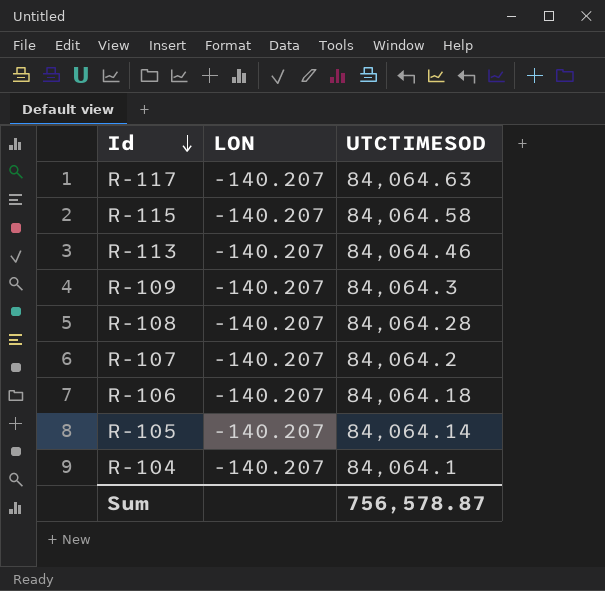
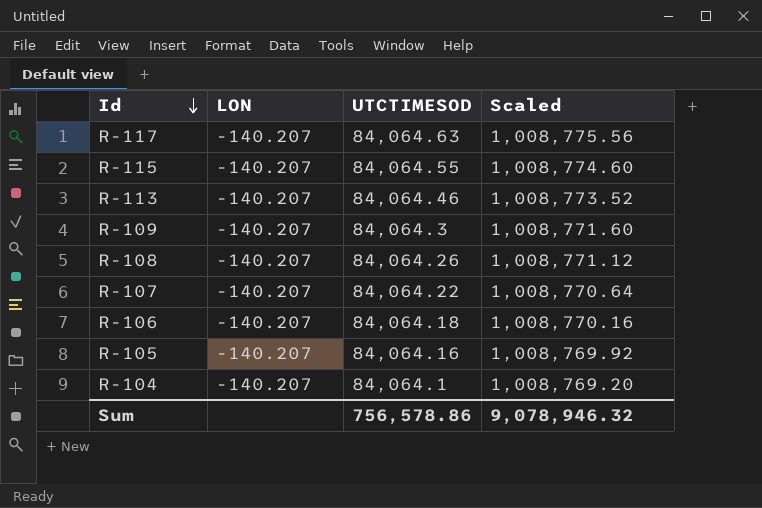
column Scaled | formula: none -> [UTCTIMESOD] * 12
R-115 | UTCTIMESOD: 84,064.58 -> 84,064.55
R-108 | UTCTIMESOD: 84,064.28 -> 84,064.26
R-107 | UTCTIMESOD: 84,064.2 -> 84,064.22
R-105 | UTCTIMESOD: 84,064.14 -> 84,064.16
Sum | UTCTIMESOD: 756,578.87 -> 756,578.86

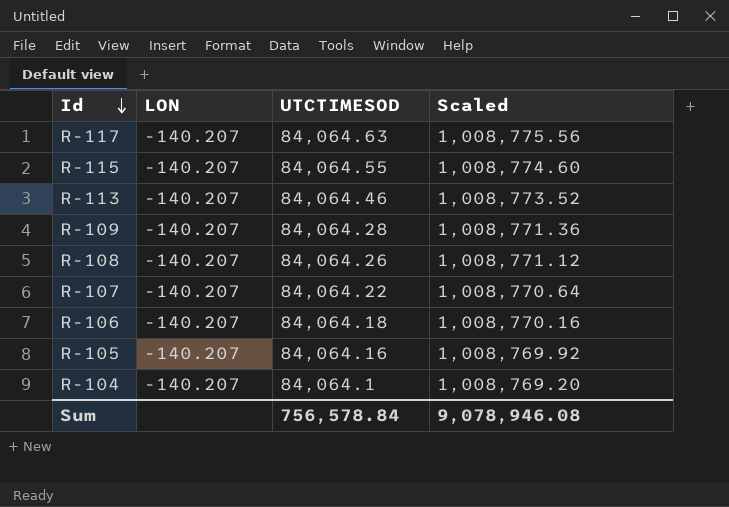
R-109 | UTCTIMESOD: 84,064.3 -> 84,064.28
R-109 | Scaled: 1,008,771.60 -> 1,008,771.36
Sum | UTCTIMESOD: 756,578.86 -> 756,578.84
Sum | Scaled: 9,078,946.32 -> 9,078,946.08

